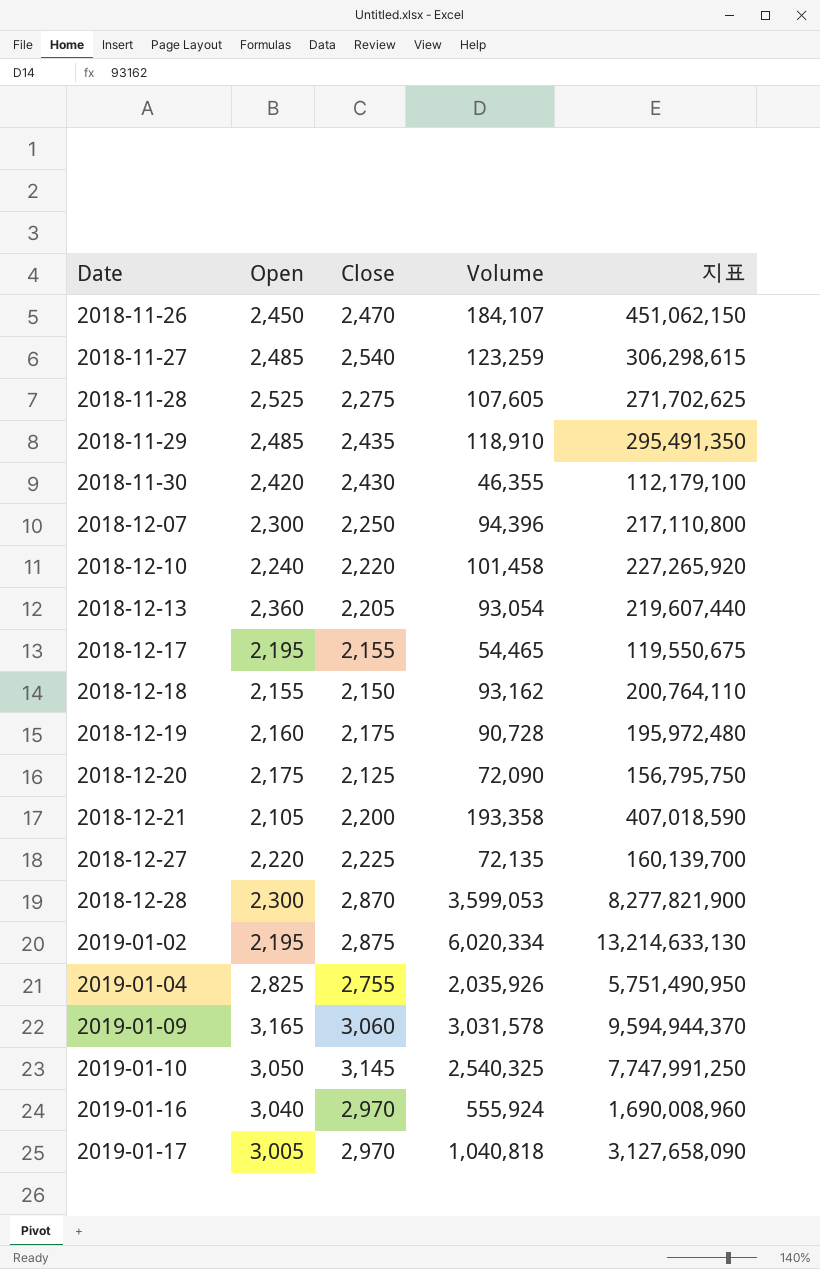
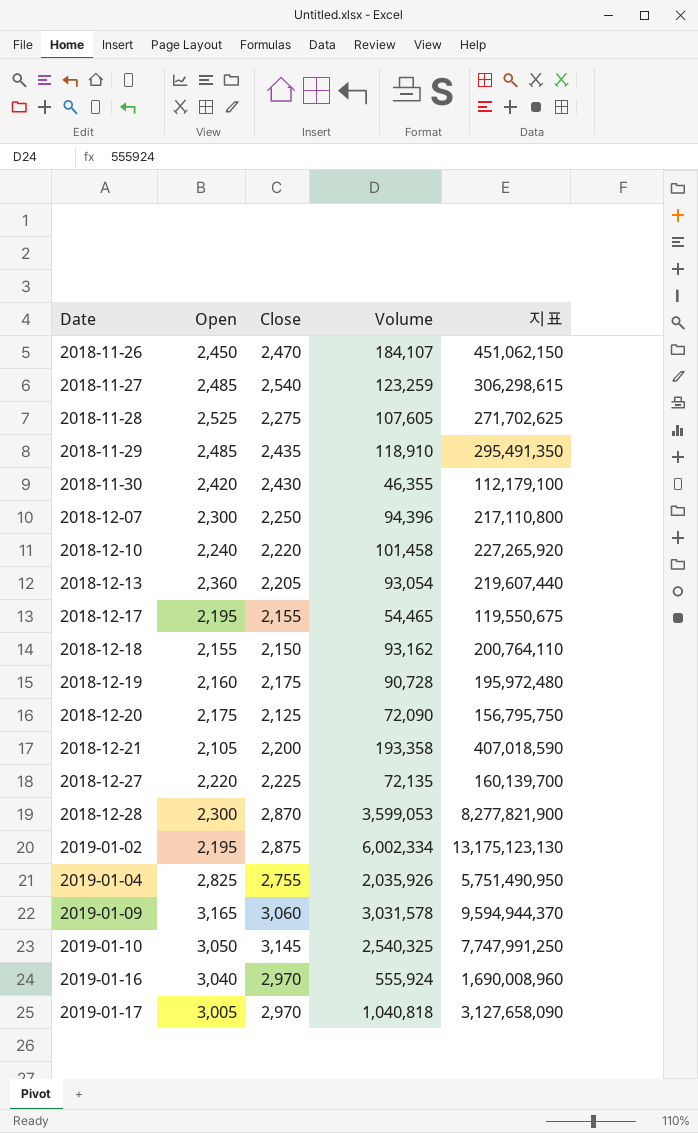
2019-01-02 | Volume: 6,020,334 -> 6,002,334
2019-01-02 | 지표: 13,214,633,130 -> 13,175,123,130

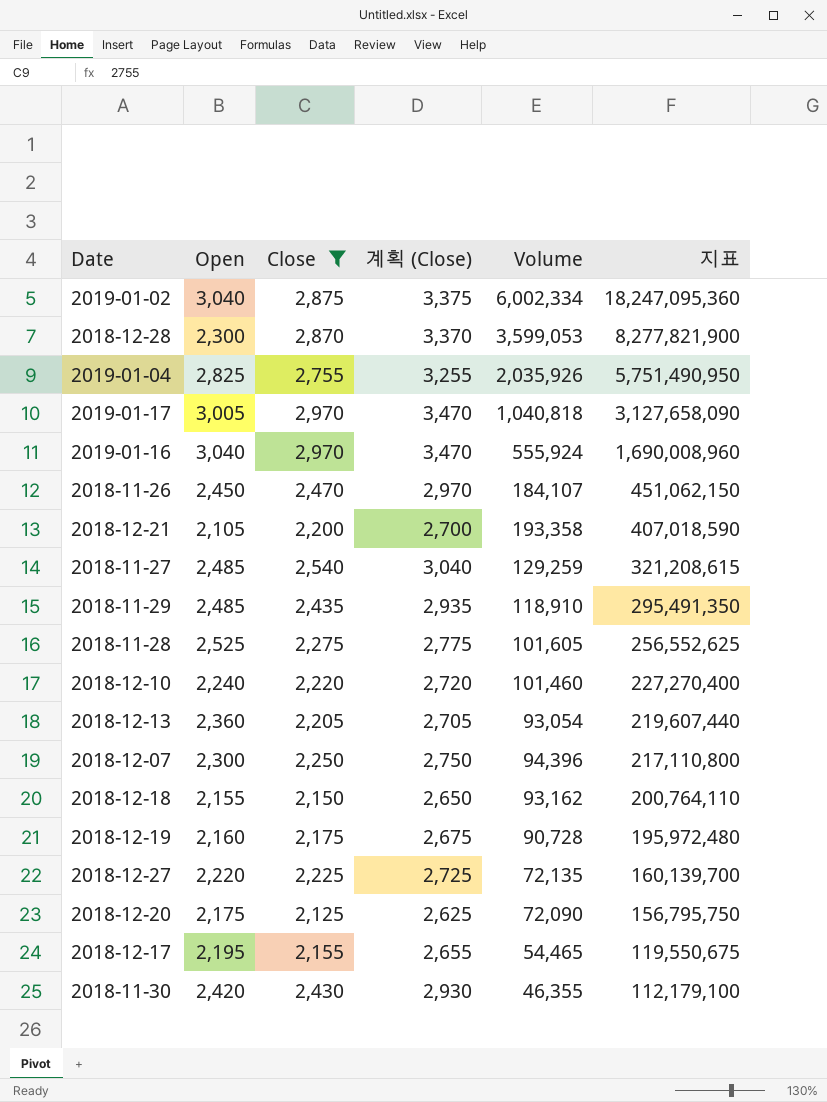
filter: none -> Close <= 2,970
row order: Date ascending -> 지표 descending
column 계획 (Close) | formula: none -> [Close] + 500
2019-01-02 | Open: 2,195 -> 3,040
2019-01-02 | 지표: 13,175,123,130 -> 18,247,095,360
2018-11-27 | Volume: 123,259 -> 129,259
2018-11-27 | 지표: 306,298,615 -> 321,208,615
2018-11-28 | Volume: 107,605 -> 101,605
2018-11-28 | 지표: 271,702,625 -> 256,552,625
2018-12-10 | Volume: 101,458 -> 101,460
2018-12-10 | 지표: 227,265,920 -> 227,270,400

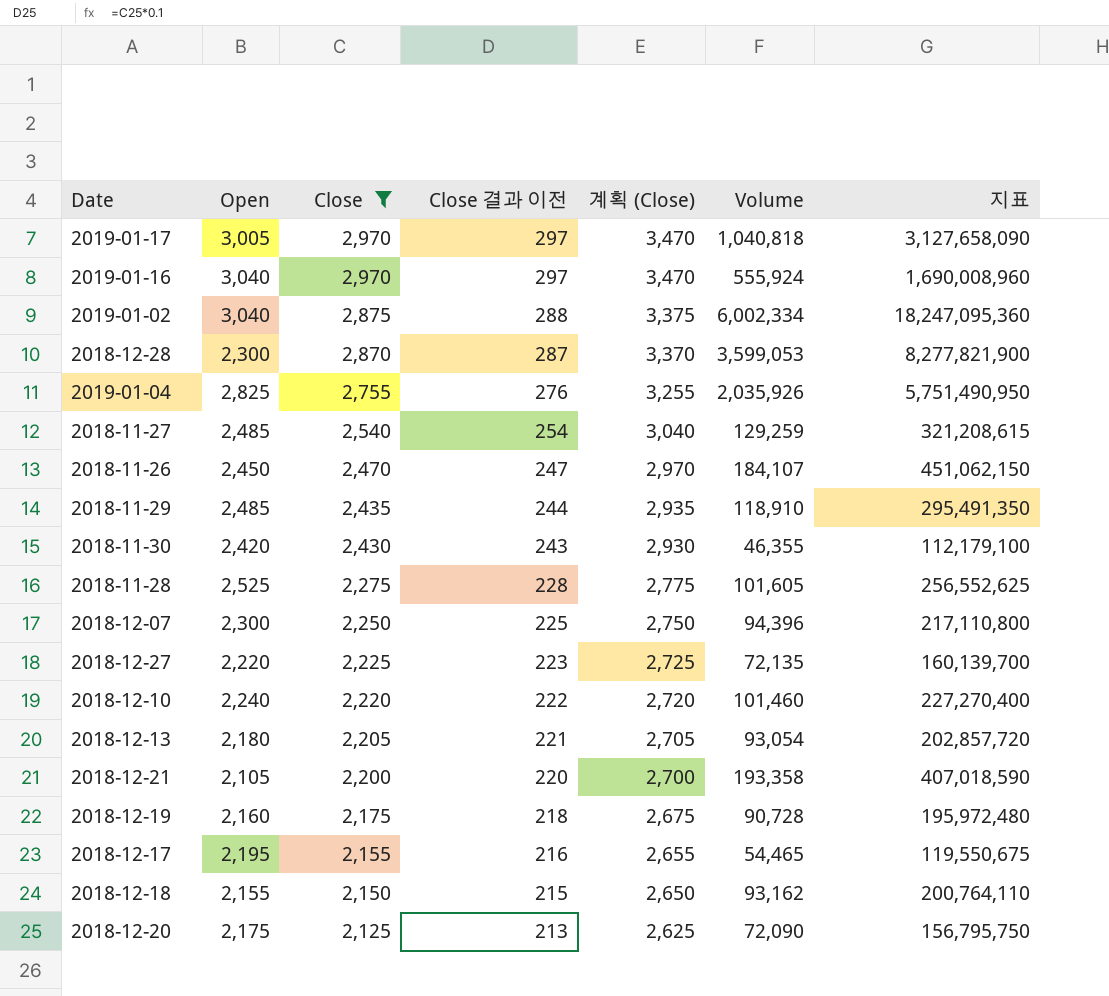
row order: 지표 descending -> Close descending
column Close 결과 이전 | formula: none -> [Close] * 0.1
2018-12-13 | Open: 2,360 -> 2,180
2018-12-13 | 지표: 219,607,440 -> 202,857,720

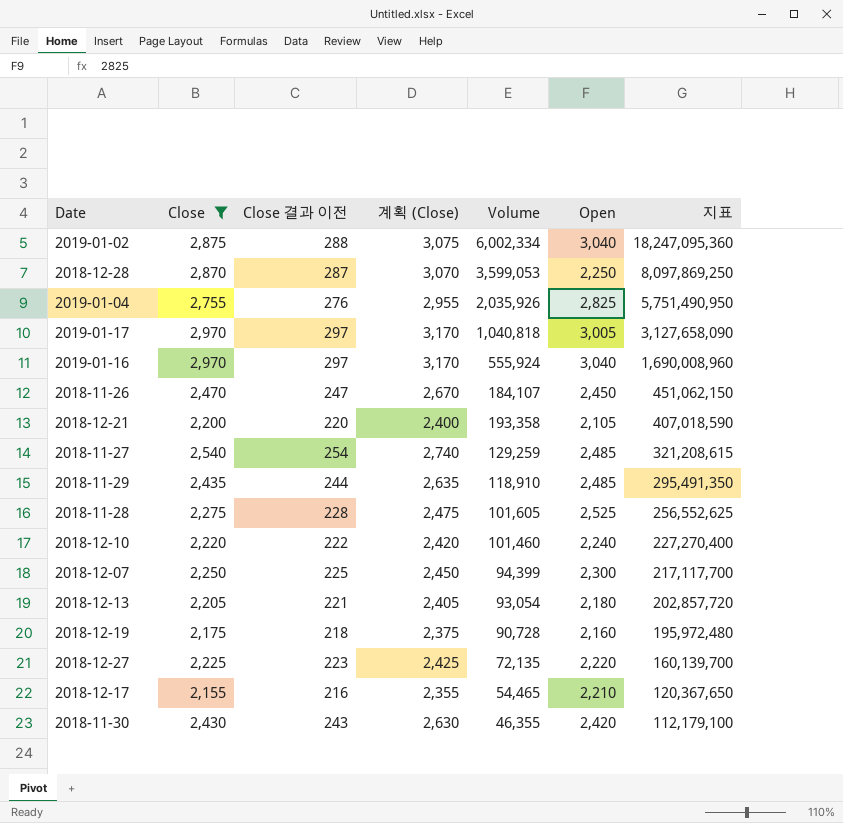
row order: Close descending -> 지표 descending
column 계획 (Close) | formula: [Close] + 500 -> [Close] + 200
column Open | position: 2 -> 6
row 2018-12-18: 2,155 | 2,150 | 215 | 2,650 | 93,162 | 200,764,110 -> none
row 2018-12-20: 2,175 | 2,125 | 213 | 2,625 | 72,090 | 156,795,750 -> none
2018-12-28 | Open: 2,300 -> 2,250
2018-12-28 | 지표: 8,277,821,900 -> 8,097,869,250
2018-12-07 | Volume: 94,396 -> 94,399
2018-12-07 | 지표: 217,110,800 -> 217,117,700
2018-12-17 | Open: 2,195 -> 2,210
2018-12-17 | 지표: 119,550,675 -> 120,367,650

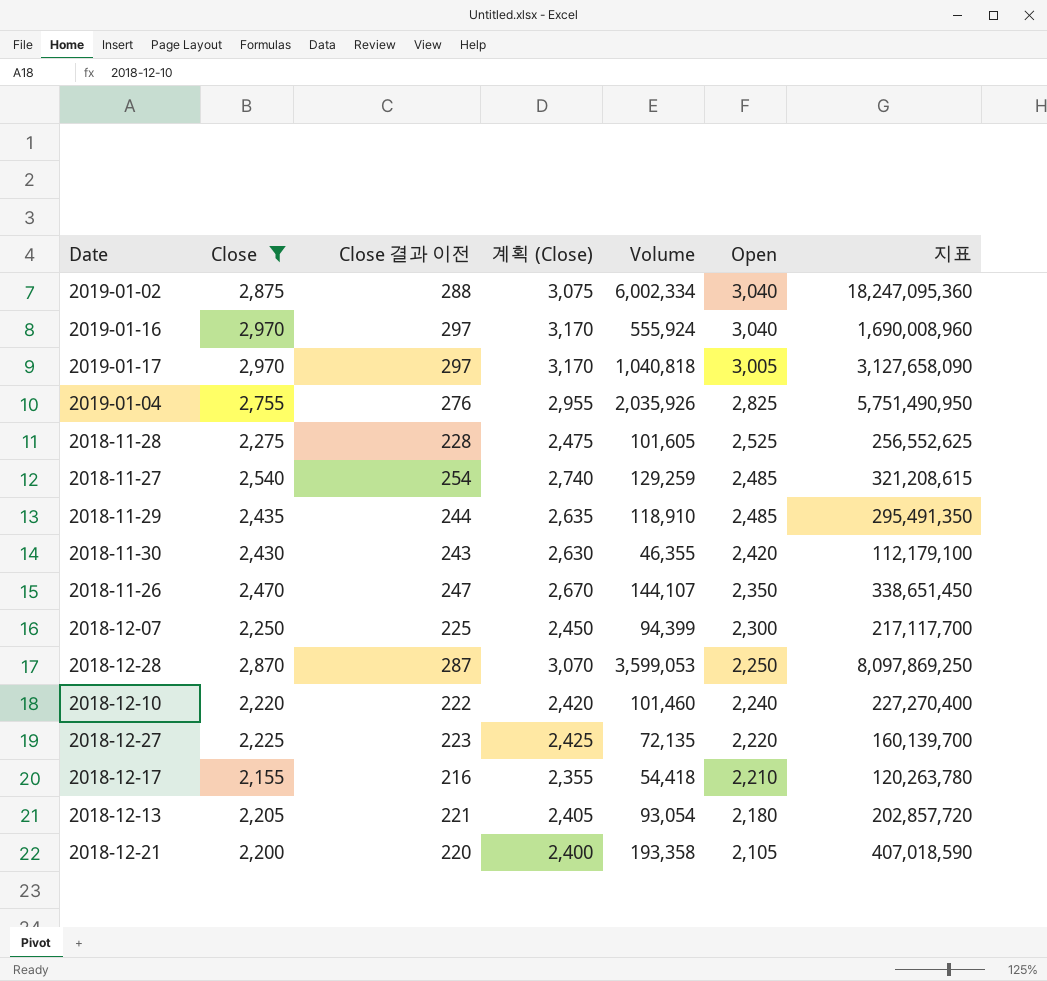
row order: 지표 descending -> Open descending
row 2018-12-19: 2,175 | 218 | 2,375 | 90,728 | 2,160 | 195,972,480 -> none
2018-11-26 | Volume: 184,107 -> 144,107
2018-11-26 | Open: 2,450 -> 2,350
2018-11-26 | 지표: 451,062,150 -> 338,651,450
2018-12-17 | Volume: 54,465 -> 54,418
2018-12-17 | 지표: 120,367,650 -> 120,263,780

